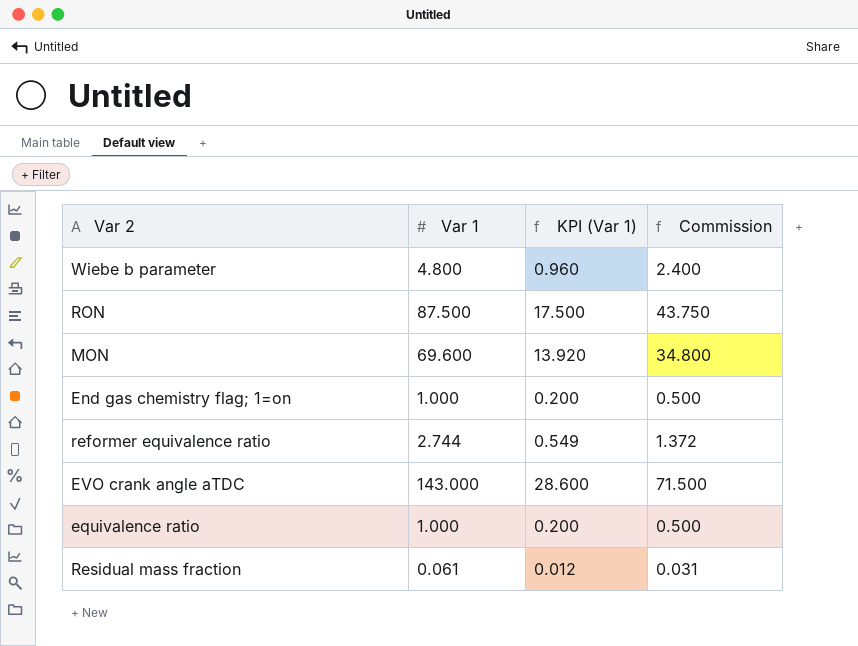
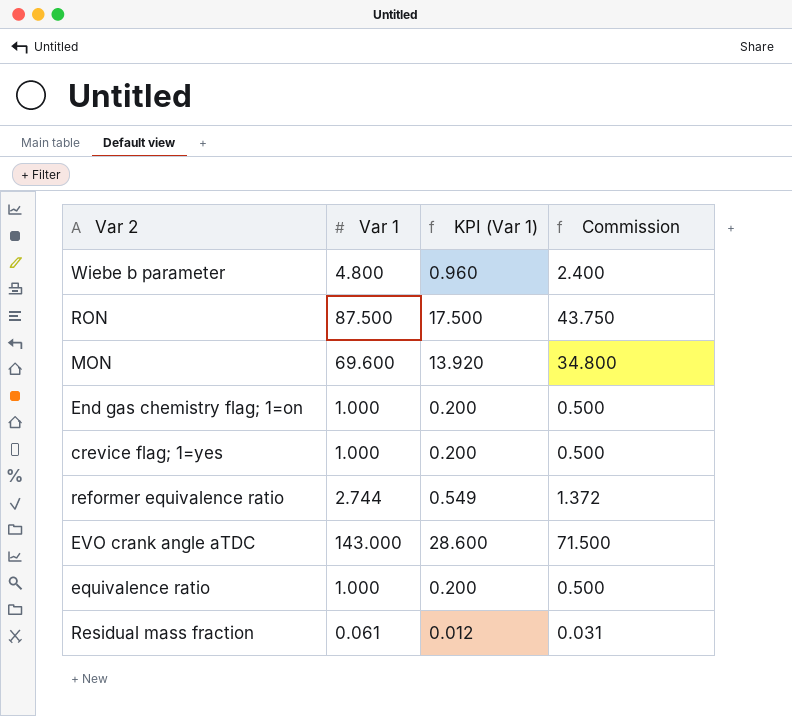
row crevice flag; 1=yes: none -> 1.000 | 0.200 | 0.500

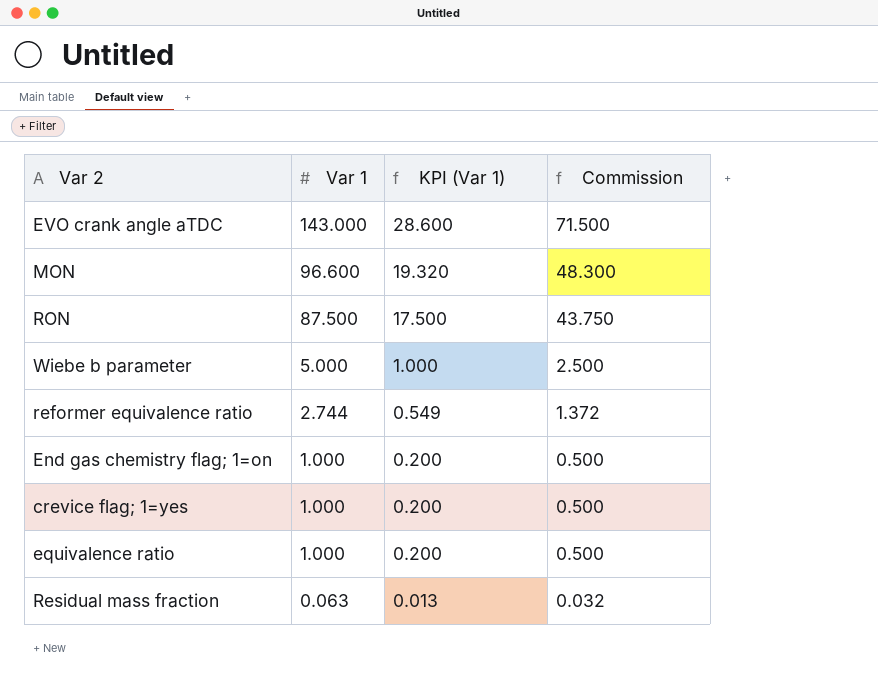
row order: none -> Var 1 descending
MON | Var 1: 69.600 -> 96.600
MON | KPI (Var 1): 13.920 -> 19.320
MON | Commission: 34.800 -> 48.300
Wiebe b parameter | Var 1: 4.800 -> 5.000
Wiebe b parameter | KPI (Var 1): 0.960 -> 1.000
Wiebe b parameter | Commission: 2.400 -> 2.500
Residual mass fraction | Var 1: 0.061 -> 0.063
Residual mass fraction | KPI (Var 1): 0.012 -> 0.013
Residual mass fraction | Commission: 0.031 -> 0.032

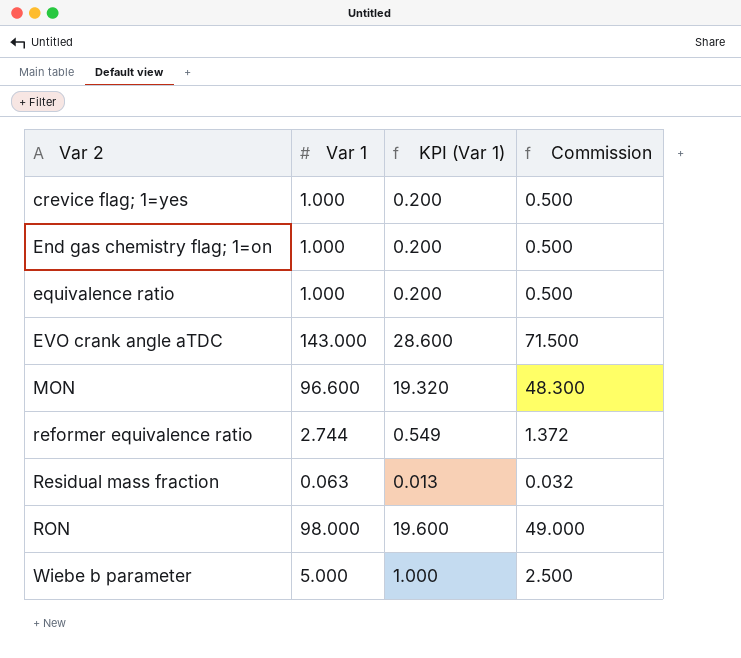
row order: Var 1 descending -> Var 2 ascending
RON | Var 1: 87.500 -> 98.000
RON | KPI (Var 1): 17.500 -> 19.600
RON | Commission: 43.750 -> 49.000

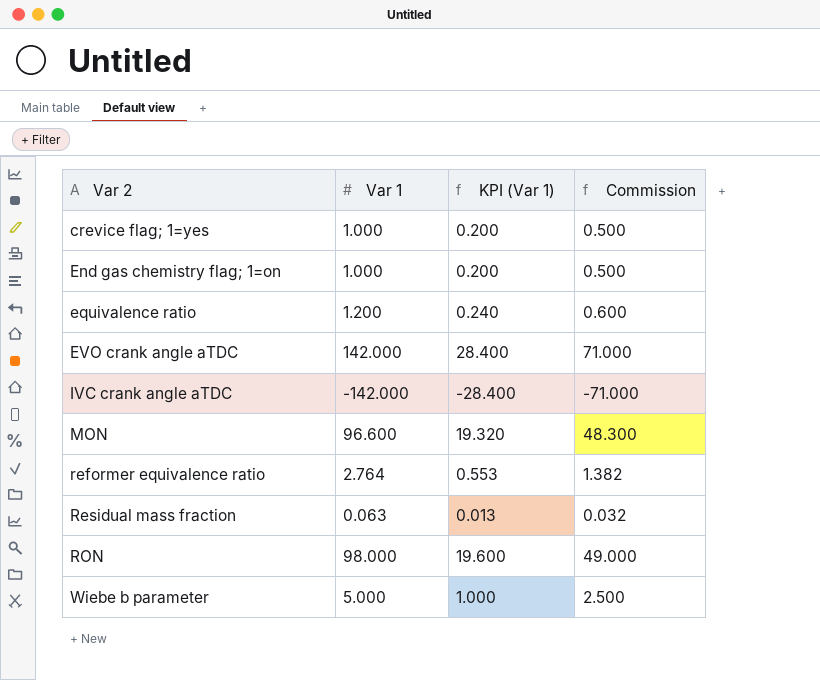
equivalence ratio | Var 1: 1.000 -> 1.200
equivalence ratio | KPI (Var 1): 0.200 -> 0.240
equivalence ratio | Commission: 0.500 -> 0.600
EVO crank angle aTDC | Var 1: 143.000 -> 142.000
EVO crank angle aTDC | KPI (Var 1): 28.600 -> 28.400
EVO crank angle aTDC | Commission: 71.500 -> 71.000
row IVC crank angle aTDC: none -> -142.000 | -28.400 | -71.000
reformer equivalence ratio | Var 1: 2.744 -> 2.764
reformer equivalence ratio | KPI (Var 1): 0.549 -> 0.553
reformer equivalence ratio | Commission: 1.372 -> 1.382

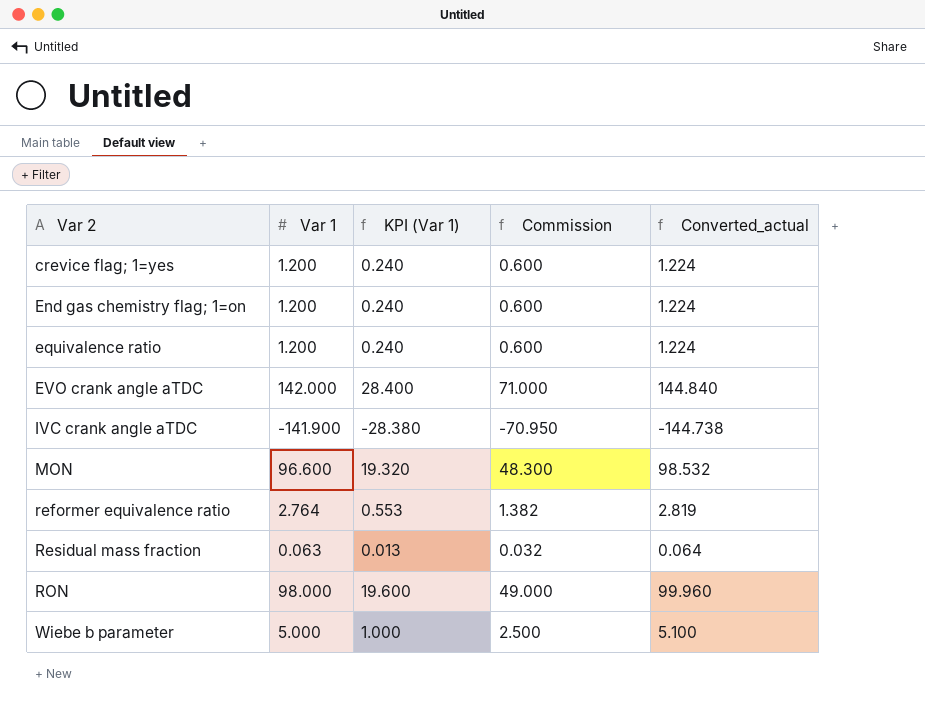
column Converted_actual | formula: none -> [Var 1] * 1.02
crevice flag; 1=yes | Var 1: 1.000 -> 1.200
crevice flag; 1=yes | KPI (Var 1): 0.200 -> 0.240
crevice flag; 1=yes | Commission: 0.500 -> 0.600
End gas chemistry flag; 1=on | Var 1: 1.000 -> 1.200
End gas chemistry flag; 1=on | KPI (Var 1): 0.200 -> 0.240
End gas chemistry flag; 1=on | Commission: 0.500 -> 0.600
IVC crank angle aTDC | Var 1: -142.000 -> -141.900
IVC crank angle aTDC | KPI (Var 1): -28.400 -> -28.380
IVC crank angle aTDC | Commission: -71.000 -> -70.950

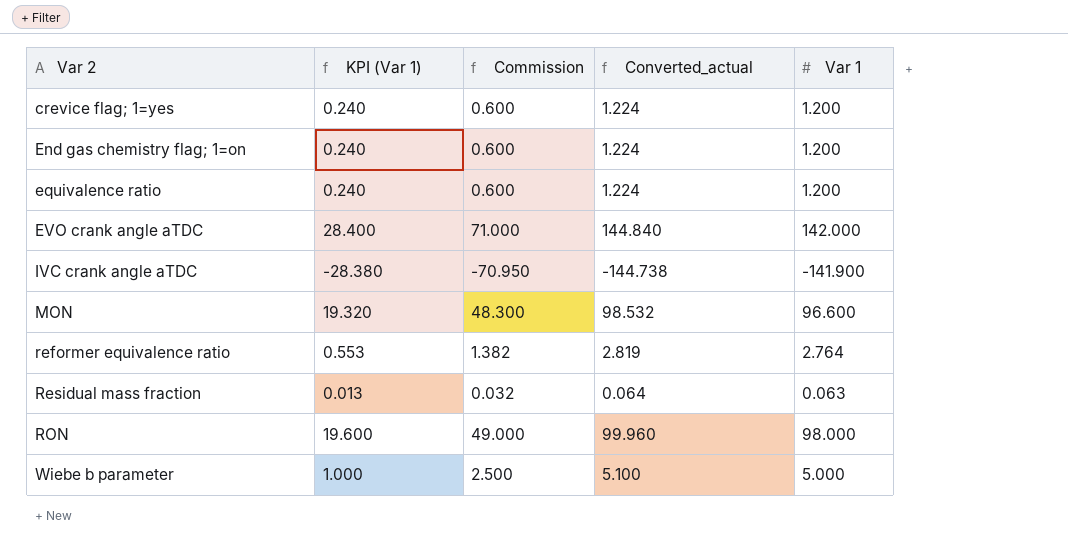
column Var 1 | position: 2 -> 5

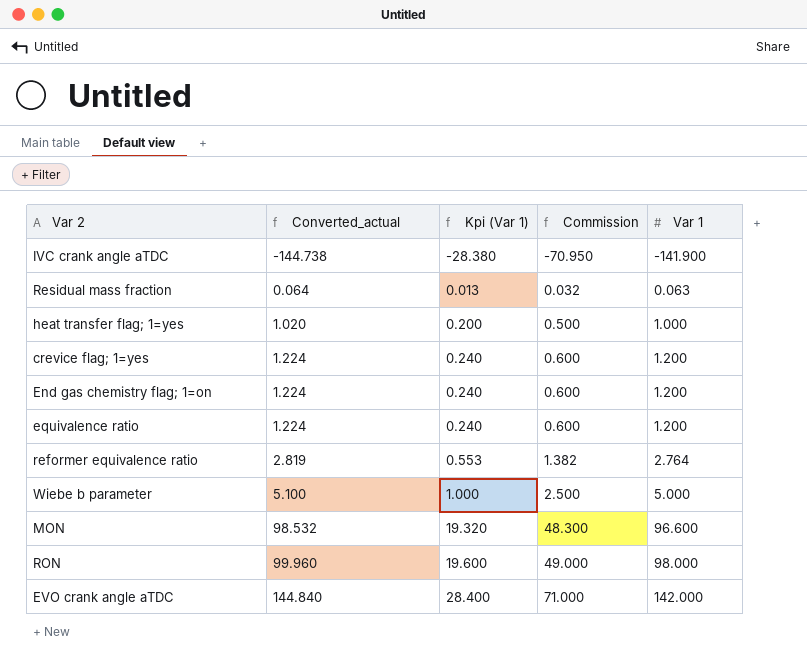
row order: Var 2 ascending -> Converted_actual ascending
column Converted_actual | position: 4 -> 2
column name: KPI (Var 1) -> Kpi (Var 1)
row heat transfer flag; 1=yes: none -> 1.020 | 0.200 | 0.500 | 1.000

